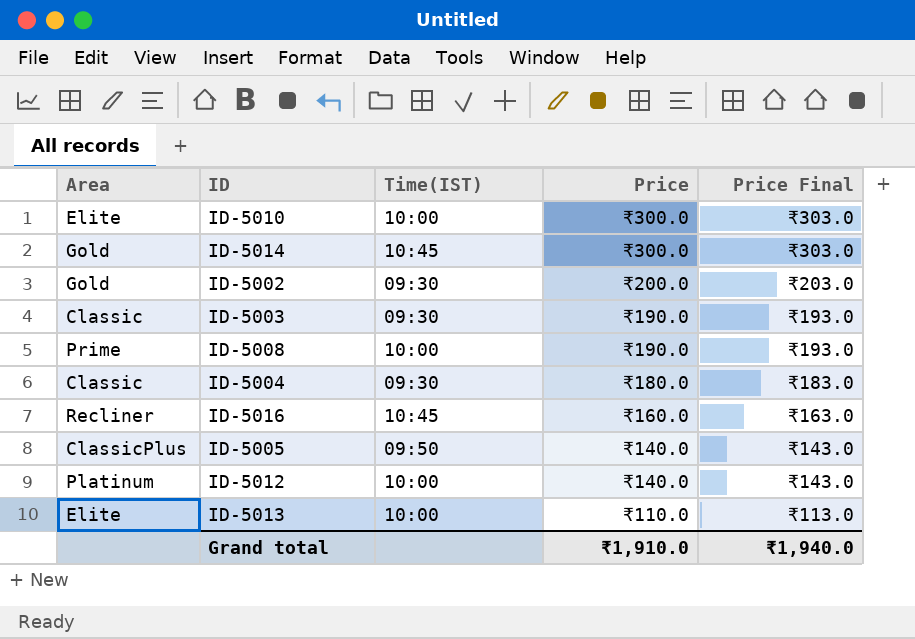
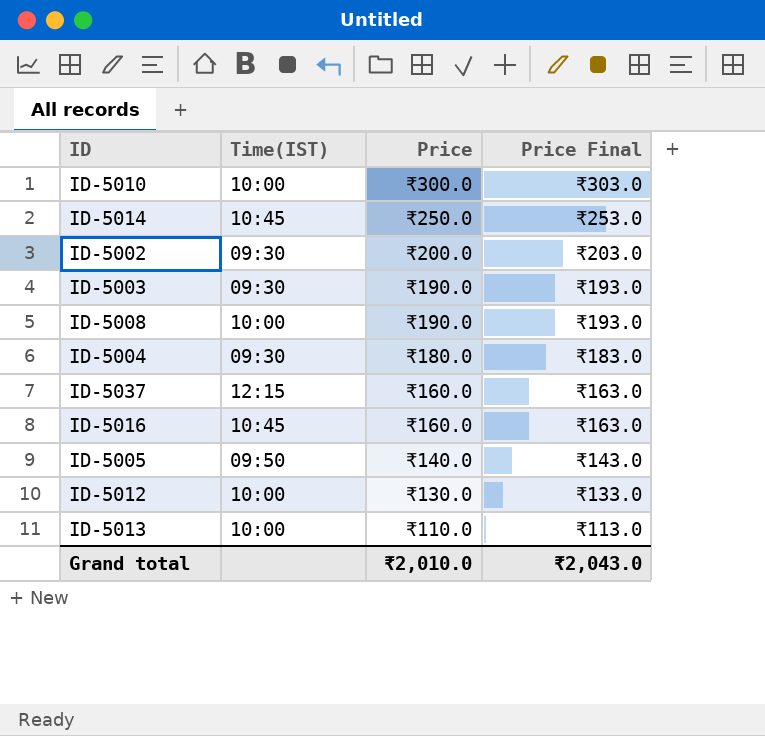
column Area | position: 1 -> none
ID-5014 | Price: ₹300.0 -> ₹250.0
ID-5014 | Price Final: ₹303.0 -> ₹253.0
row ID-5037: none -> 12:15 | ₹160.0 | ₹163.0
ID-5012 | Price: ₹140.0 -> ₹130.0
ID-5012 | Price Final: ₹143.0 -> ₹133.0
Grand total | Price: ₹1,910.0 -> ₹2,010.0
Grand total | Price Final: ₹1,940.0 -> ₹2,043.0

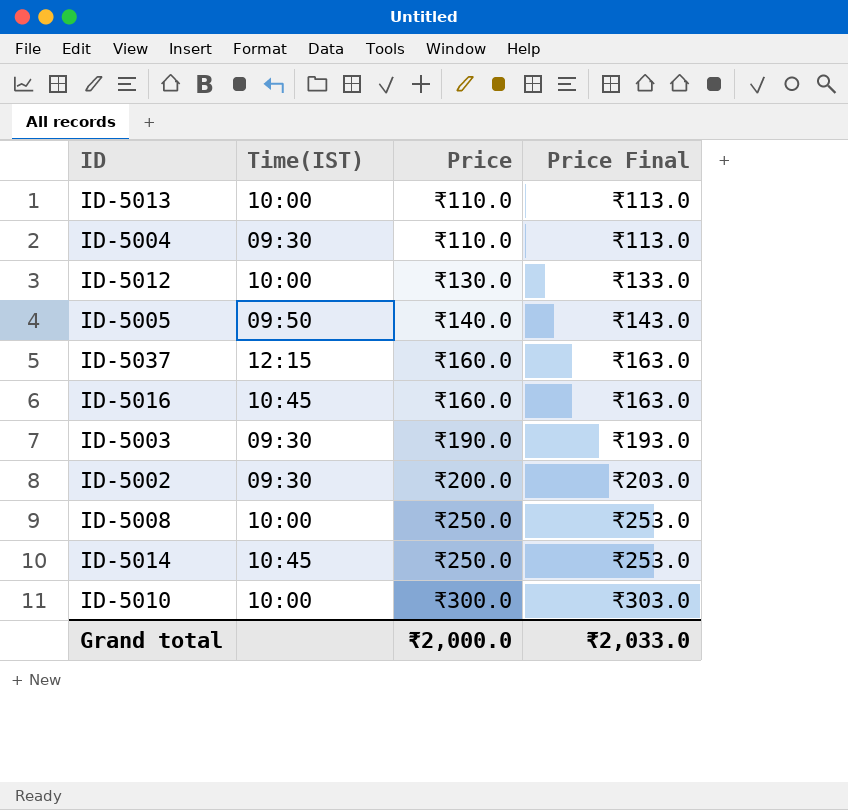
row order: Price descending -> Price ascending
ID-5004 | Price: ₹180.0 -> ₹110.0
ID-5004 | Price Final: ₹183.0 -> ₹113.0
ID-5008 | Price: ₹190.0 -> ₹250.0
ID-5008 | Price Final: ₹193.0 -> ₹253.0
Grand total | Price: ₹2,010.0 -> ₹2,000.0
Grand total | Price Final: ₹2,043.0 -> ₹2,033.0

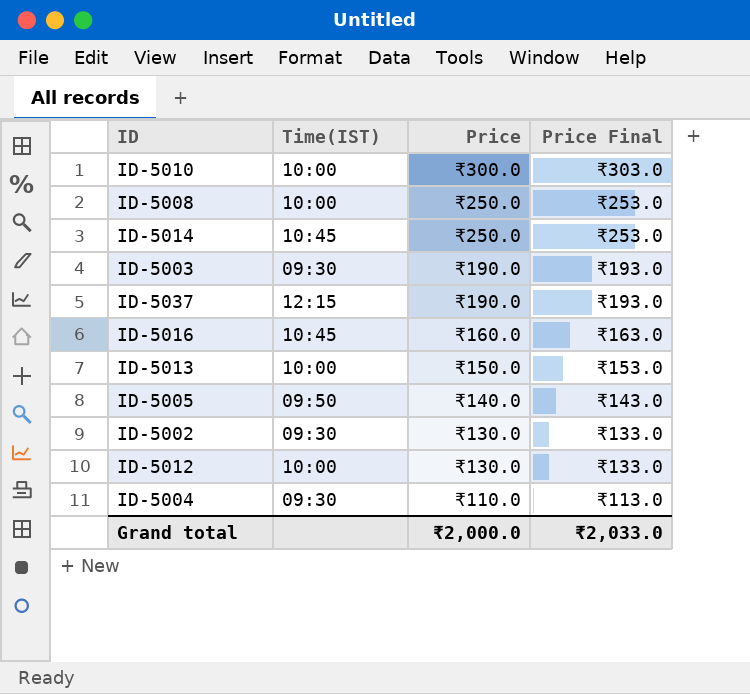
row order: Price ascending -> Price descending
ID-5037 | Price: ₹160.0 -> ₹190.0
ID-5037 | Price Final: ₹163.0 -> ₹193.0
ID-5013 | Price: ₹110.0 -> ₹150.0
ID-5013 | Price Final: ₹113.0 -> ₹153.0
ID-5002 | Price: ₹200.0 -> ₹130.0
ID-5002 | Price Final: ₹203.0 -> ₹133.0

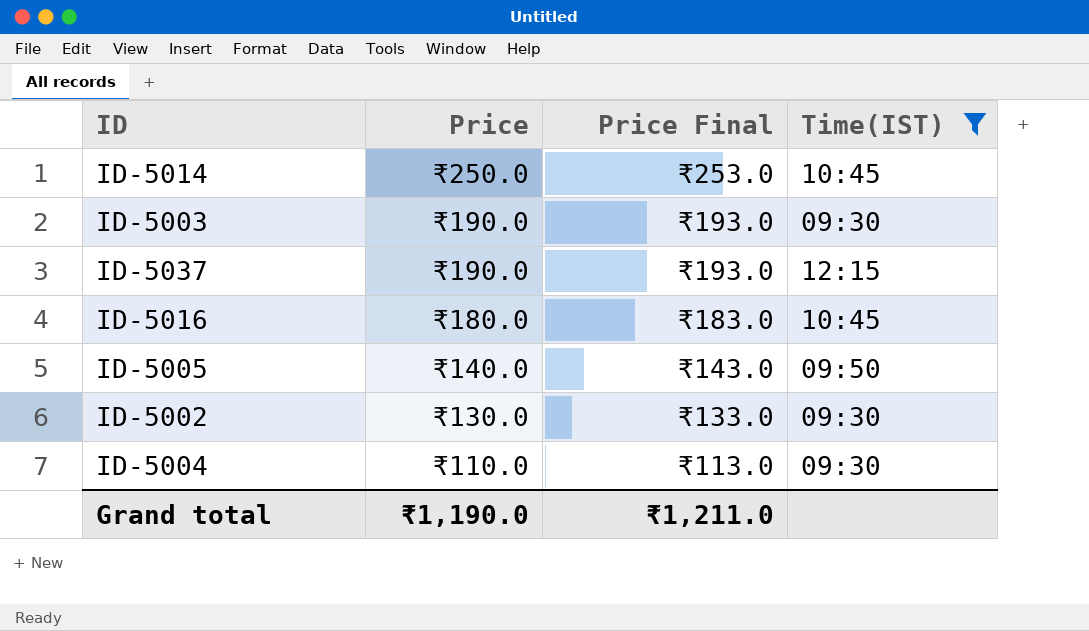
filter: none -> Time(IST) != 10:00
column Time(IST) | position: 2 -> 4
ID-5016 | Price: ₹160.0 -> ₹180.0
ID-5016 | Price Final: ₹163.0 -> ₹183.0
Grand total | Price: ₹2,000.0 -> ₹1,190.0
Grand total | Price Final: ₹2,033.0 -> ₹1,211.0

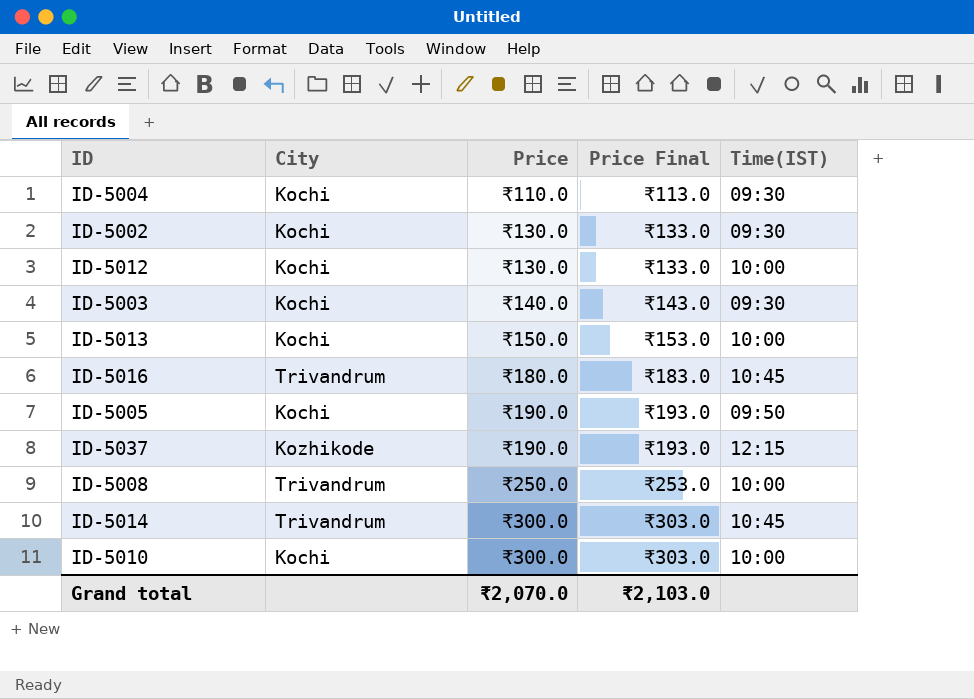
filter: Time(IST) != 10:00 -> none
row order: Price descending -> Price ascending
column City | position: none -> 2
ID-5003 | Price: ₹190.0 -> ₹140.0
ID-5003 | Price Final: ₹193.0 -> ₹143.0
ID-5005 | Price: ₹140.0 -> ₹190.0
ID-5005 | Price Final: ₹143.0 -> ₹193.0
ID-5014 | Price: ₹250.0 -> ₹300.0
ID-5014 | Price Final: ₹253.0 -> ₹303.0
Grand total | Price: ₹1,190.0 -> ₹2,070.0
Grand total | Price Final: ₹1,211.0 -> ₹2,103.0

